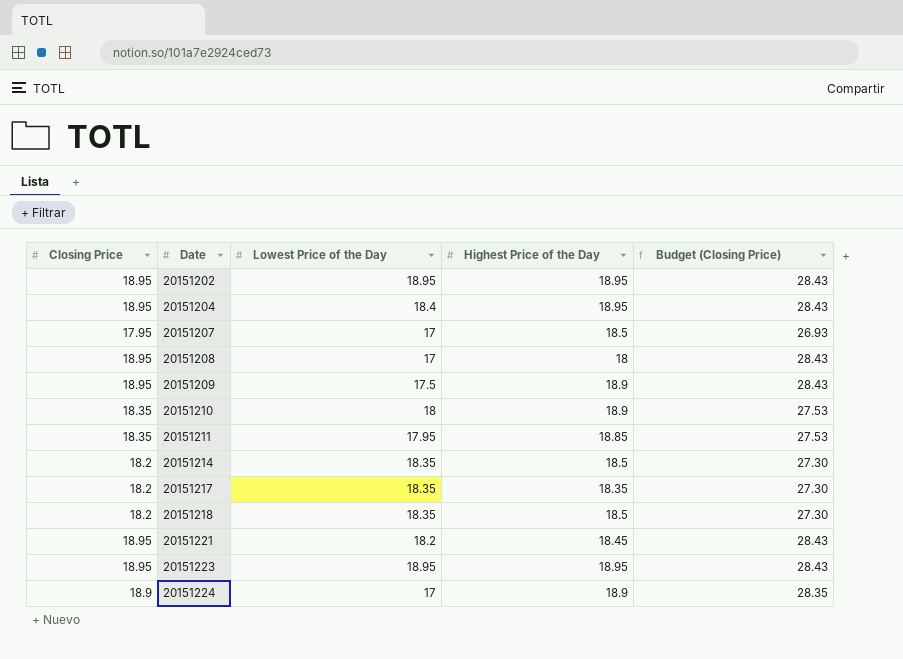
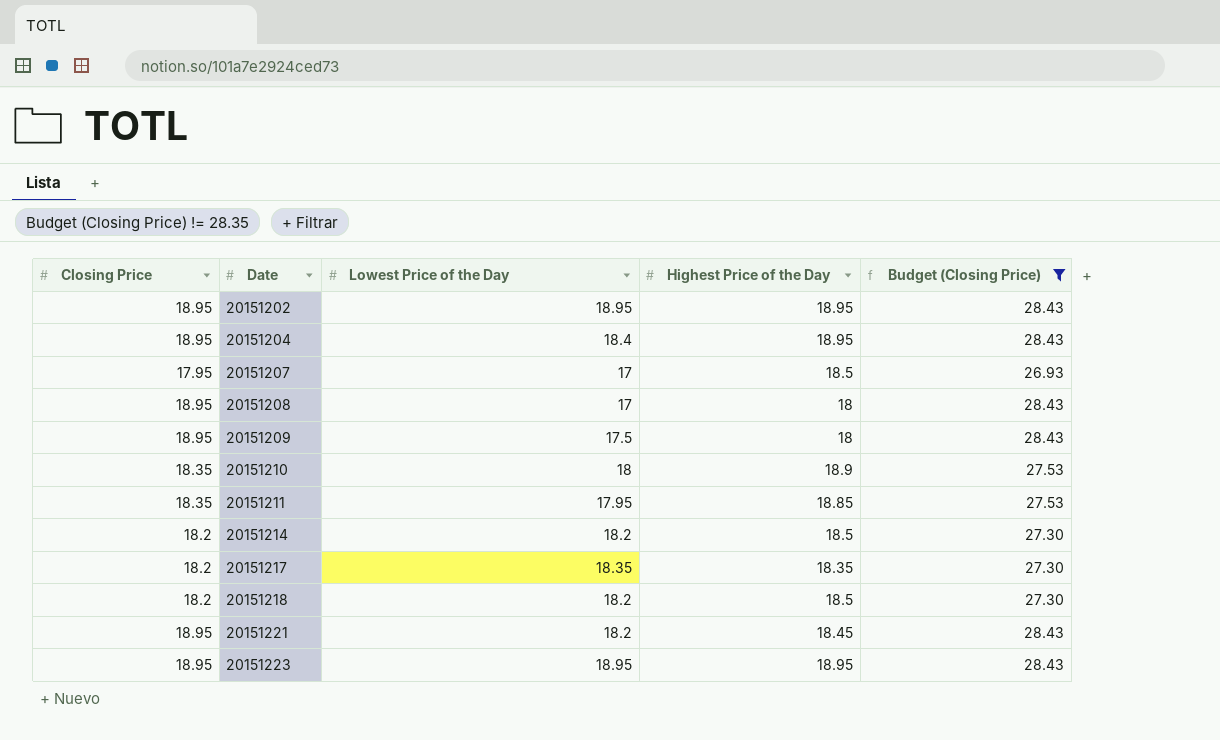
filter: none -> Budget (Closing Price) != 28.35
20151209 | Highest Price of the Day: 18.9 -> 18
20151214 | Lowest Price of the Day: 18.35 -> 18.2
20151218 | Lowest Price of the Day: 18.35 -> 18.2

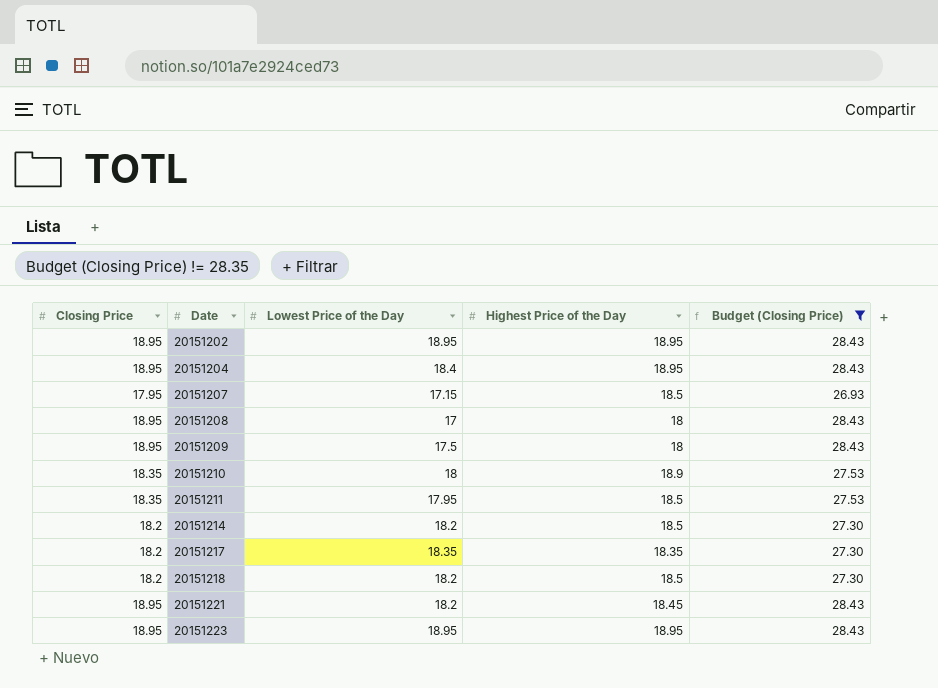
20151207 | Lowest Price of the Day: 17 -> 17.15
20151211 | Highest Price of the Day: 18.85 -> 18.5

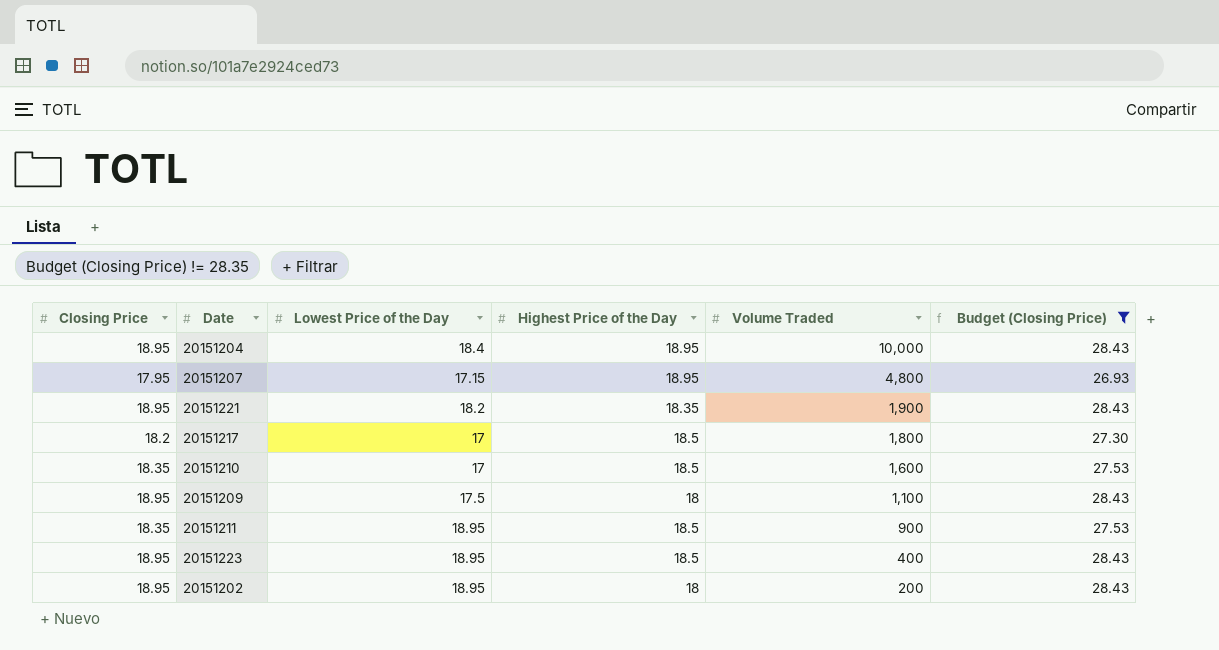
row order: Date ascending -> Volume Traded descending
column Volume Traded | position: none -> 5
row 20151208: 18.95 | 17 | 18 | 28.43 -> none
row 20151214: 18.2 | 18.2 | 18.5 | 27.30 -> none
row 20151218: 18.2 | 18.2 | 18.5 | 27.30 -> none
20151207 | Highest Price of the Day: 18.5 -> 18.95
20151221 | Highest Price of the Day: 18.45 -> 18.35
20151217 | Lowest Price of the Day: 18.35 -> 17
20151217 | Highest Price of the Day: 18.35 -> 18.5
20151210 | Lowest Price of the Day: 18 -> 17
20151210 | Highest Price of the Day: 18.9 -> 18.5
20151211 | Lowest Price of the Day: 17.95 -> 18.95
20151223 | Highest Price of the Day: 18.95 -> 18.5
20151202 | Highest Price of the Day: 18.95 -> 18

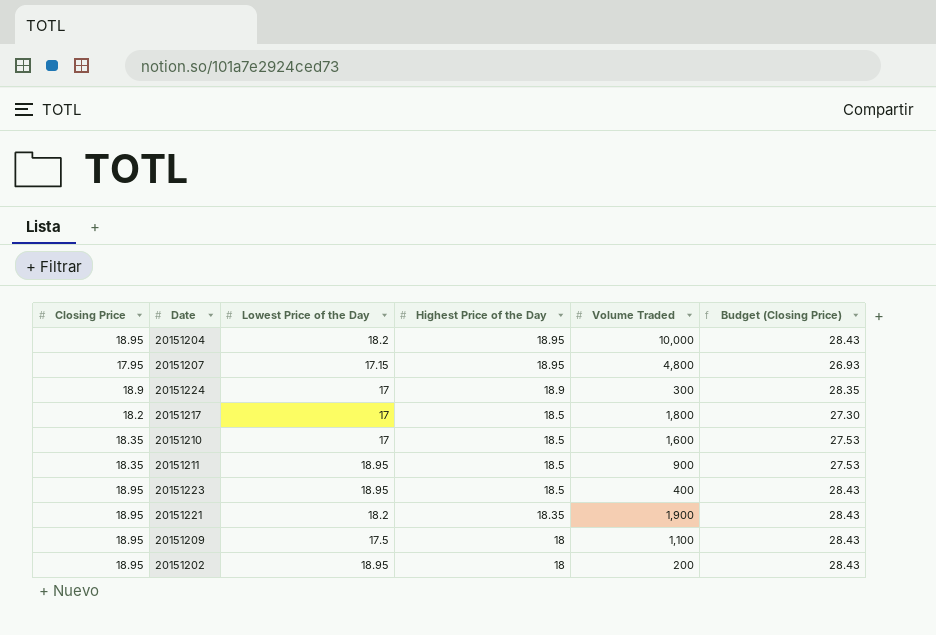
filter: Budget (Closing Price) != 28.35 -> none
row order: Volume Traded descending -> Highest Price of the Day descending
20151204 | Lowest Price of the Day: 18.4 -> 18.2

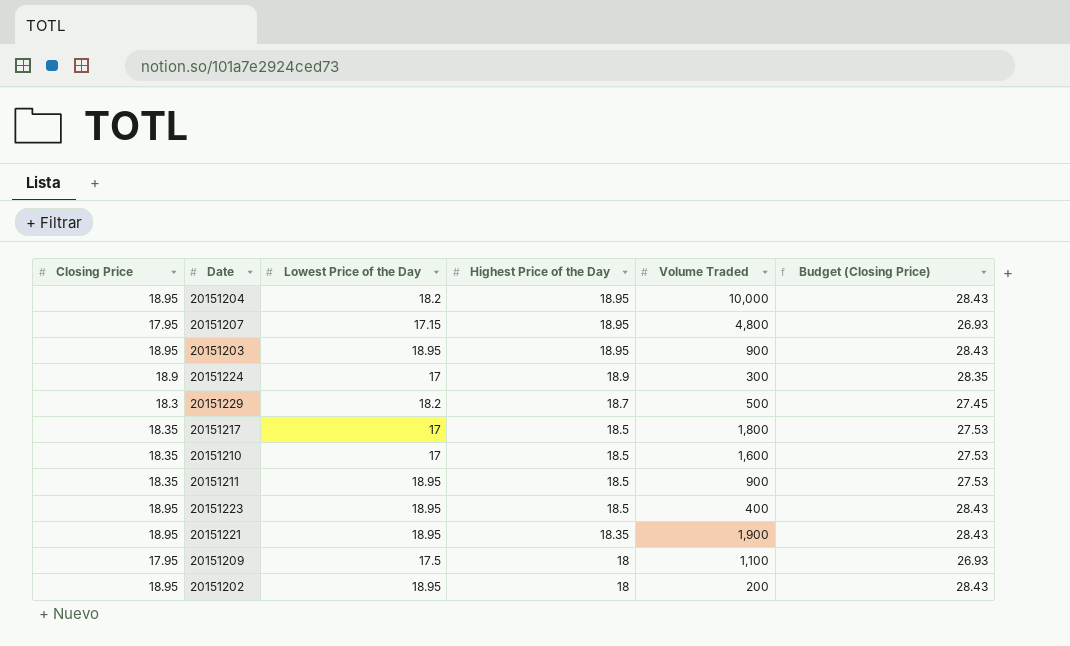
row 20151203: none -> 18.95 | 18.95 | 18.95 | 900 | 28.43
row 20151229: none -> 18.3 | 18.2 | 18.7 | 500 | 27.45
20151217 | Closing Price: 18.2 -> 18.35
20151217 | Budget (Closing Price): 27.30 -> 27.53
20151221 | Lowest Price of the Day: 18.2 -> 18.95
20151209 | Closing Price: 18.95 -> 17.95
20151209 | Budget (Closing Price): 28.43 -> 26.93

